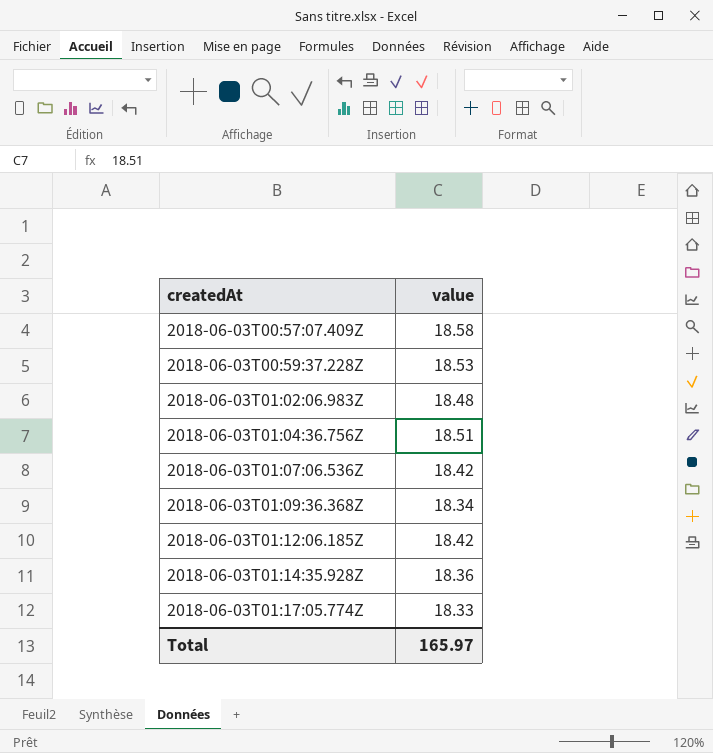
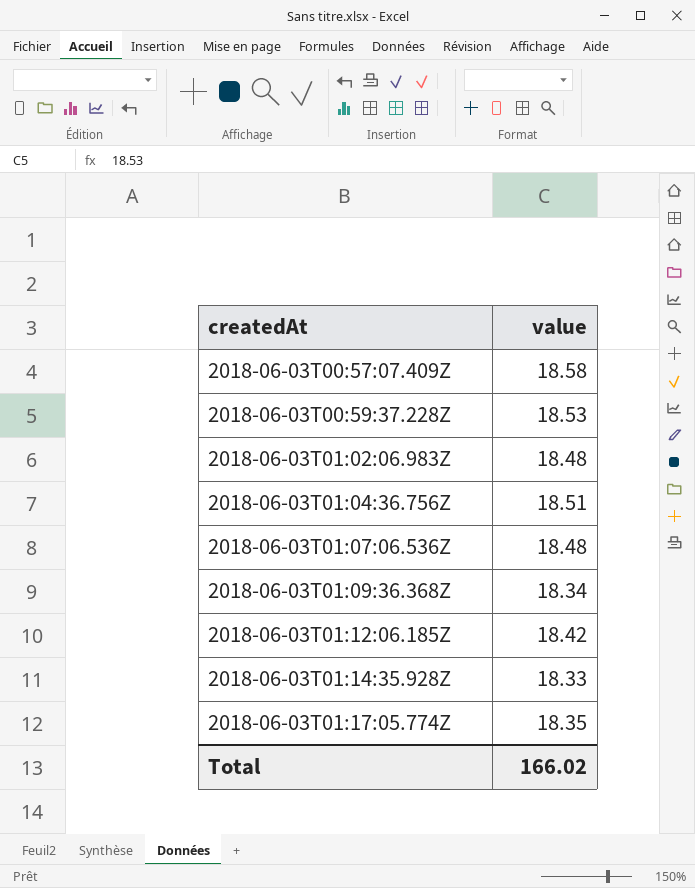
2018-06-03T01:07:06.536Z | value: 18.42 -> 18.48
2018-06-03T01:14:35.928Z | value: 18.36 -> 18.33
2018-06-03T01:17:05.774Z | value: 18.33 -> 18.35
Total | value: 165.97 -> 166.02

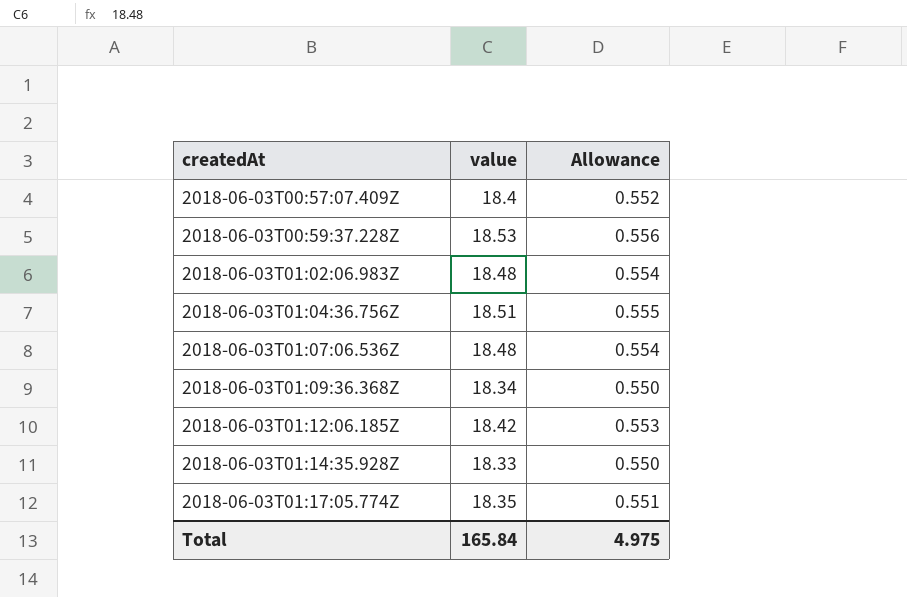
column Allowance | formula: none -> [value] * 0.03
2018-06-03T00:57:07.409Z | value: 18.58 -> 18.4
Total | value: 166.02 -> 165.84

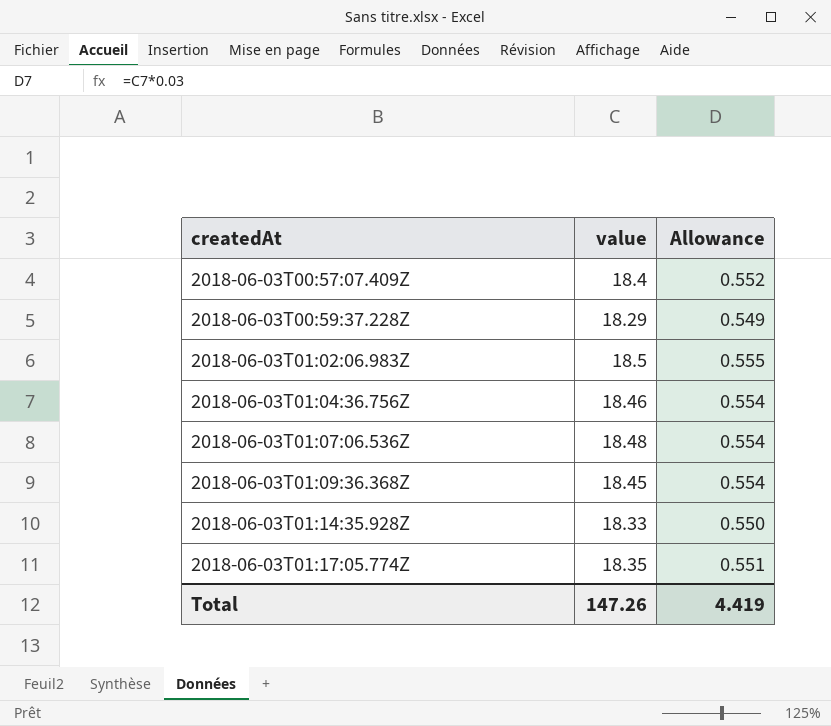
row 2018-06-03T01:12:06.185Z: 18.42 | 0.553 -> none
2018-06-03T00:59:37.228Z | value: 18.53 -> 18.29
2018-06-03T00:59:37.228Z | Allowance: 0.556 -> 0.549
2018-06-03T01:02:06.983Z | value: 18.48 -> 18.5
2018-06-03T01:02:06.983Z | Allowance: 0.554 -> 0.555
2018-06-03T01:04:36.756Z | value: 18.51 -> 18.46
2018-06-03T01:04:36.756Z | Allowance: 0.555 -> 0.554
2018-06-03T01:09:36.368Z | value: 18.34 -> 18.45
2018-06-03T01:09:36.368Z | Allowance: 0.550 -> 0.554
Total | value: 165.84 -> 147.26
Total | Allowance: 4.975 -> 4.419

